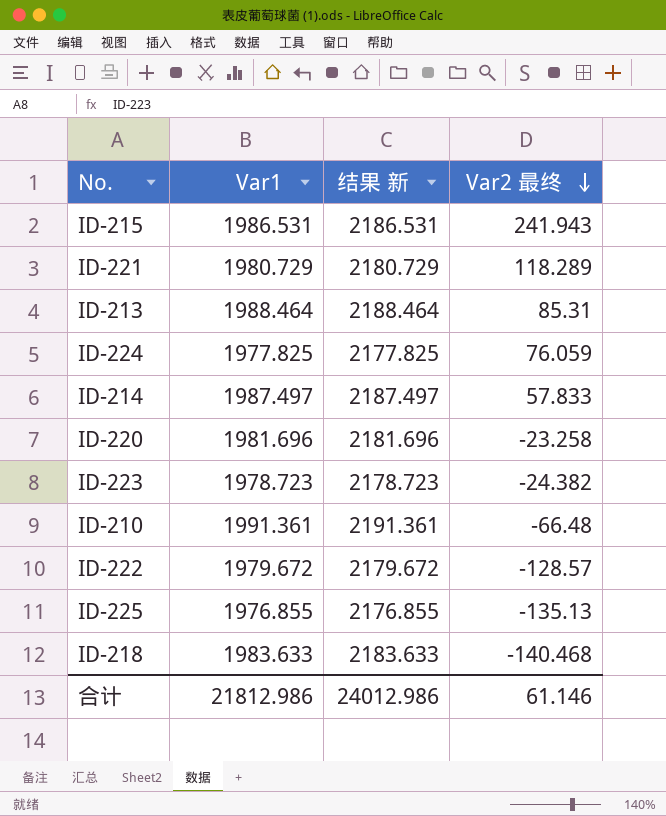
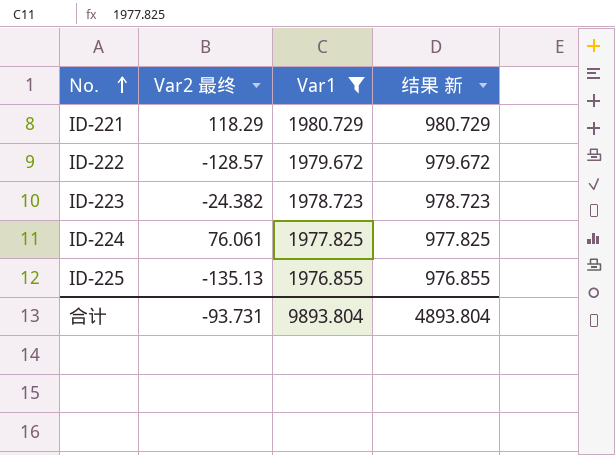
filter: none -> Var1 <= 1980.729
row order: Var2 最终 descending -> No. ascending
column Var2 最终 | position: 4 -> 2
column 结果 新 | formula: [Var1] + 200 -> [Var1] - 1000
ID-221 | Var2 最终: 118.289 -> 118.29
ID-224 | Var2 最终: 76.059 -> 76.061
合计 | Var2 最终: 61.146 -> -93.731
合计 | Var1: 21812.986 -> 9893.804
合计 | 结果 新: 24012.986 -> 4893.804

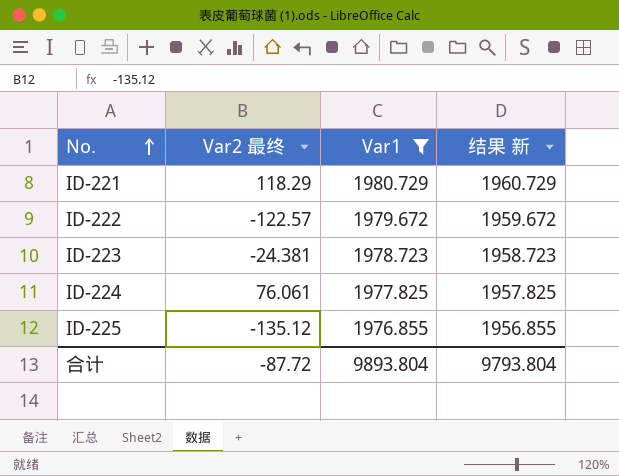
column 结果 新 | formula: [Var1] - 1000 -> [Var1] - 20
ID-222 | Var2 最终: -128.57 -> -122.57
ID-223 | Var2 最终: -24.382 -> -24.381
ID-225 | Var2 最终: -135.13 -> -135.12
合计 | Var2 最终: -93.731 -> -87.72
合计 | 结果 新: 4893.804 -> 9793.804

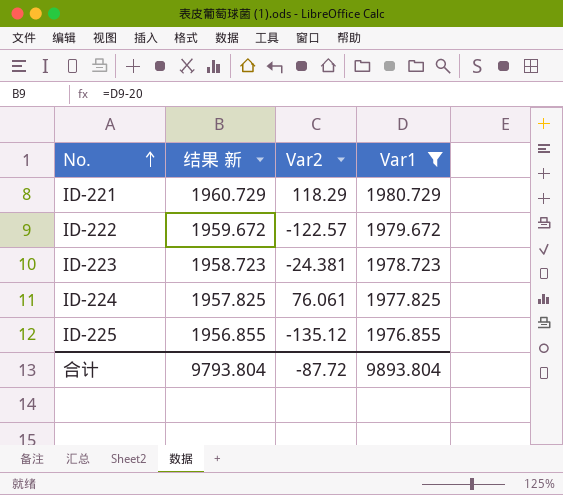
column 结果 新 | position: 4 -> 2
column name: Var2 最终 -> Var2

